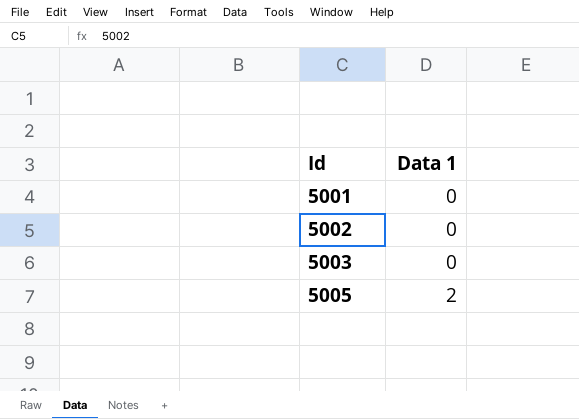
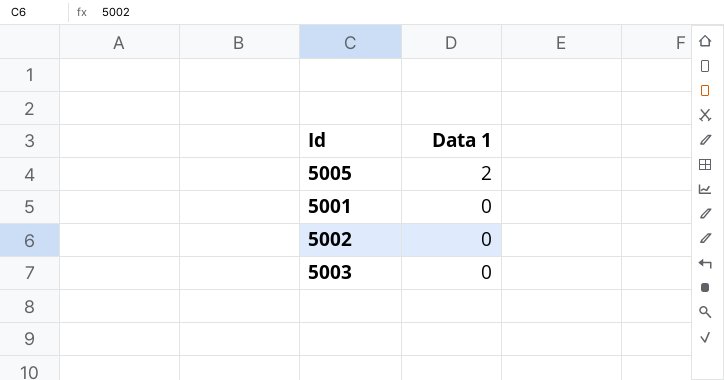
row order: Id ascending -> Data 1 descending

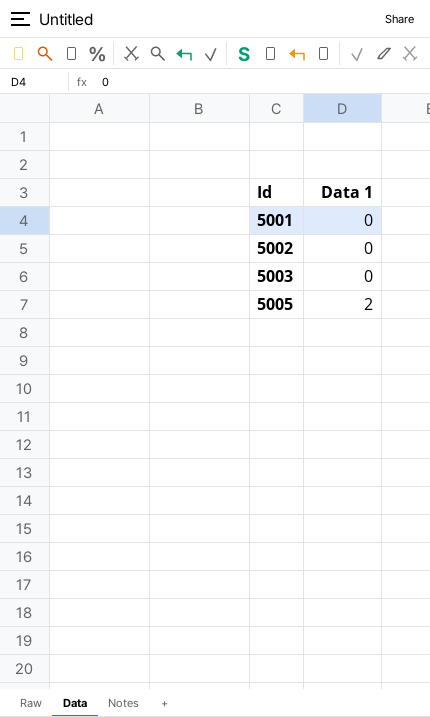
row order: Data 1 descending -> Id ascending

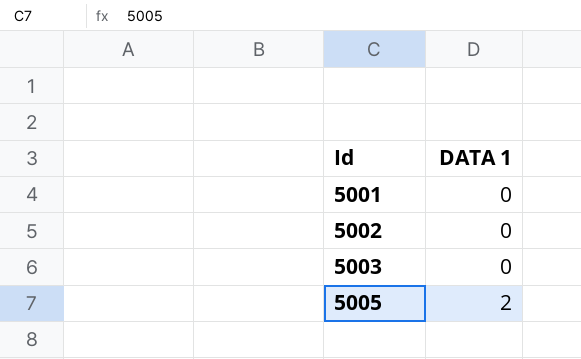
column name: Data 1 -> DATA 1

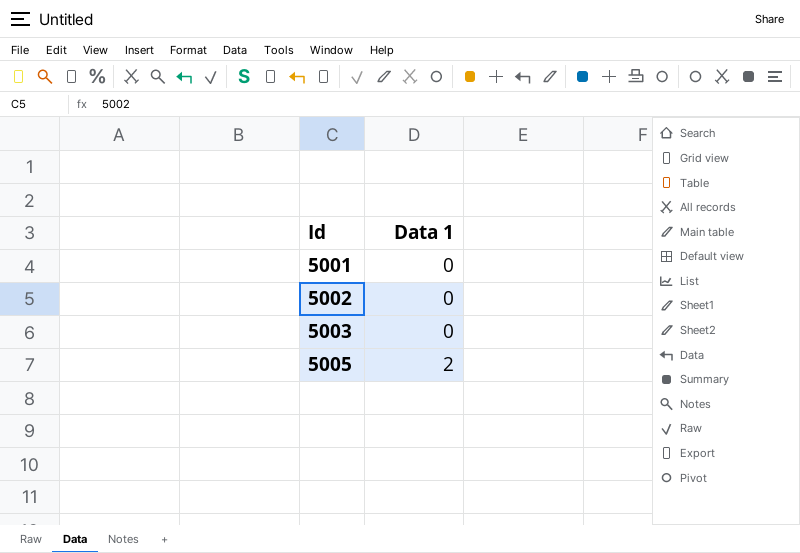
column name: DATA 1 -> Data 1

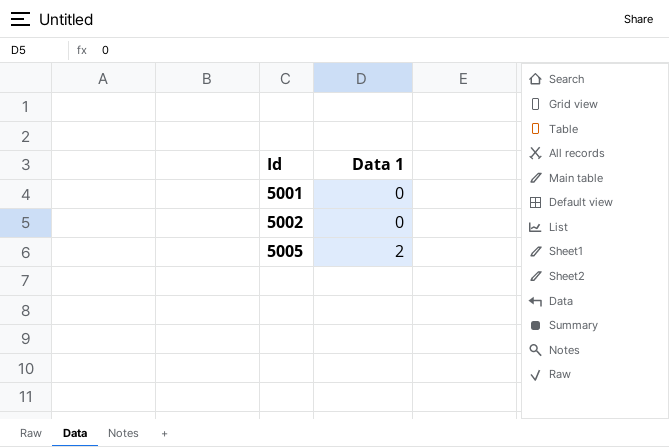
row 5003: 0 -> none

